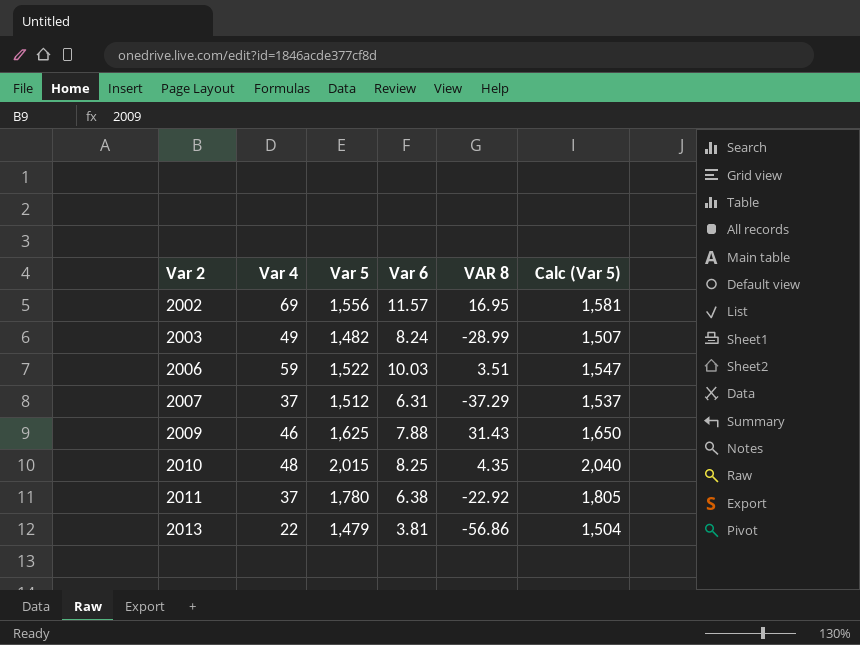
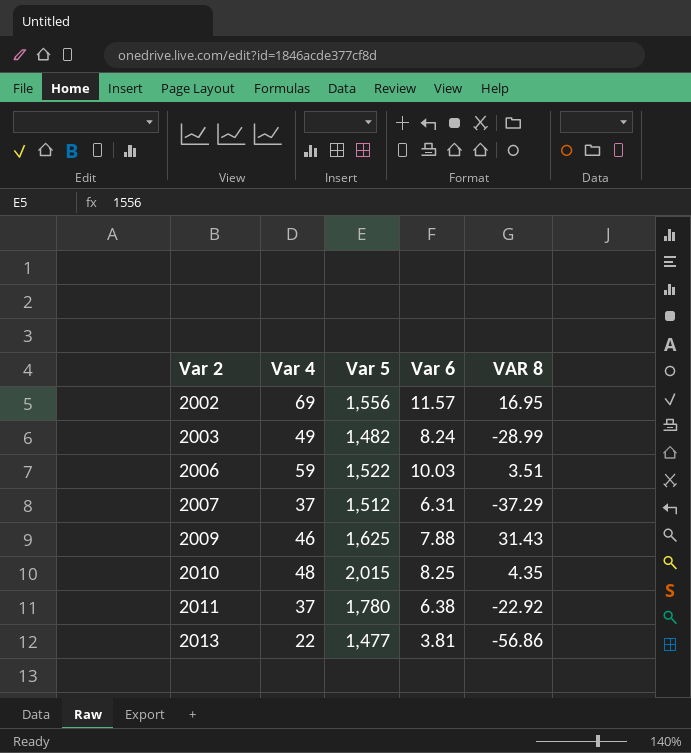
column Calc (Var 5) | formula: [Var 5] + 25 -> none
2013 | Var 5: 1,479 -> 1,477

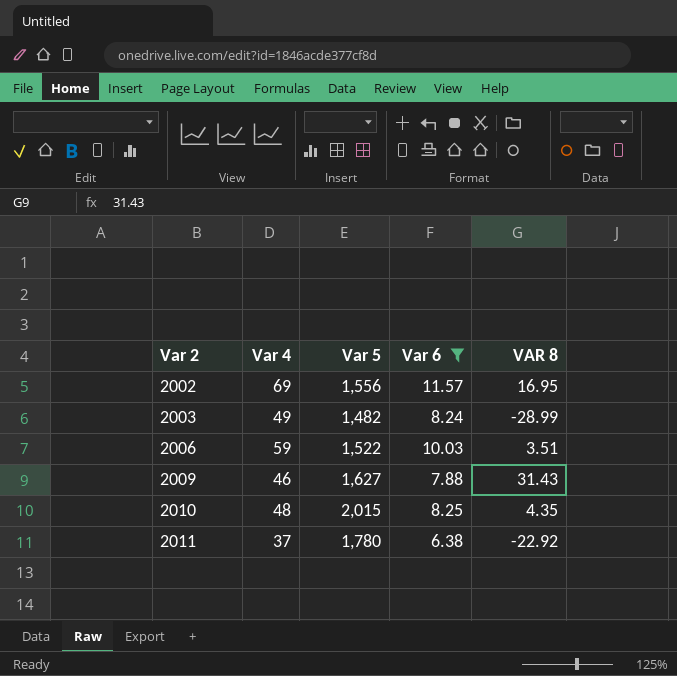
filter: none -> Var 6 >= 6.38
2009 | Var 5: 1,625 -> 1,627

